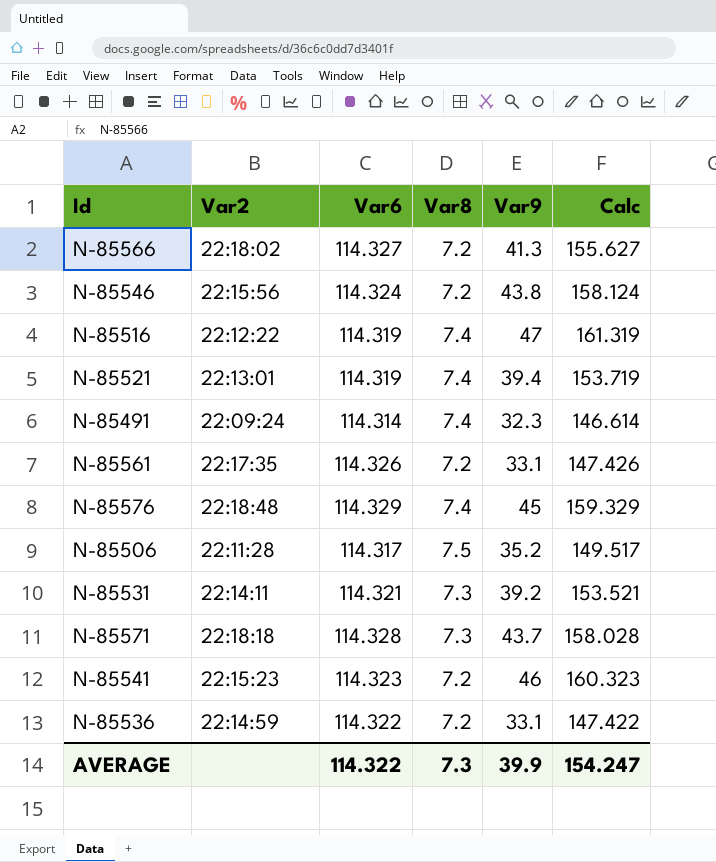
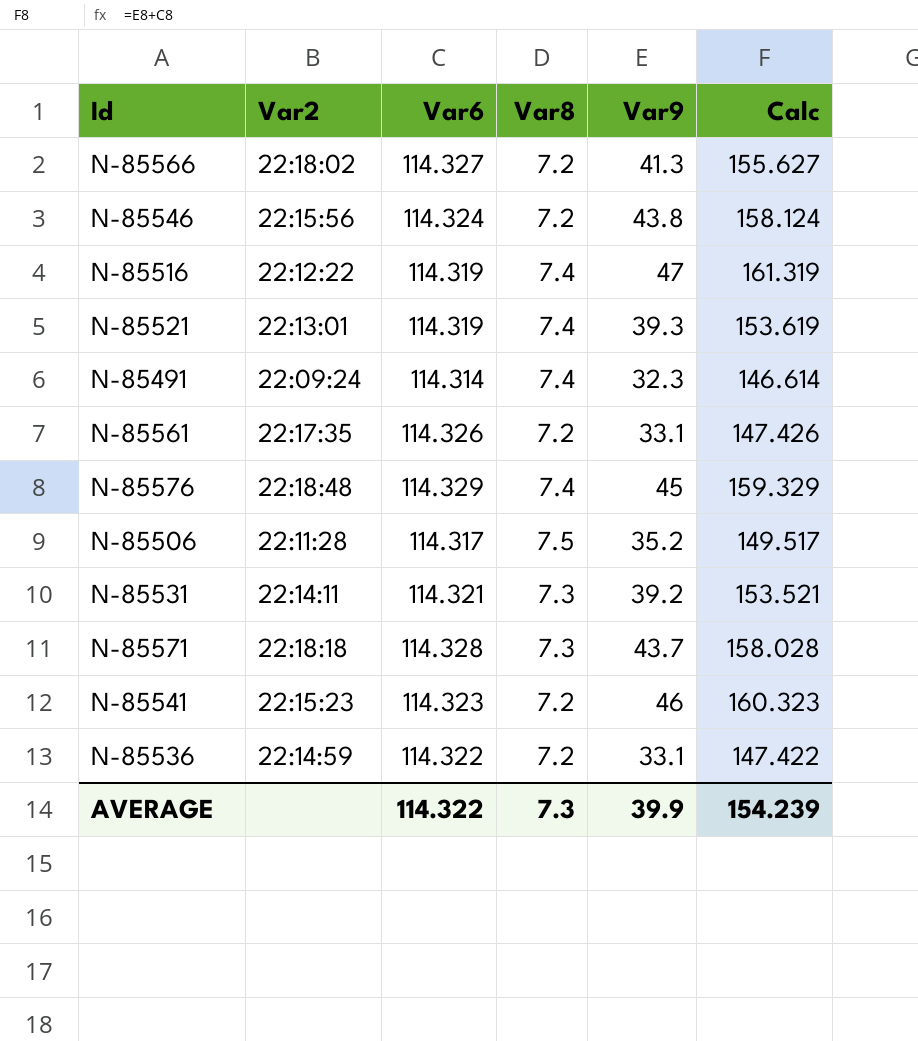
N-85521 | Var9: 39.4 -> 39.3
N-85521 | Calc: 153.719 -> 153.619
AVERAGE | Calc: 154.247 -> 154.239

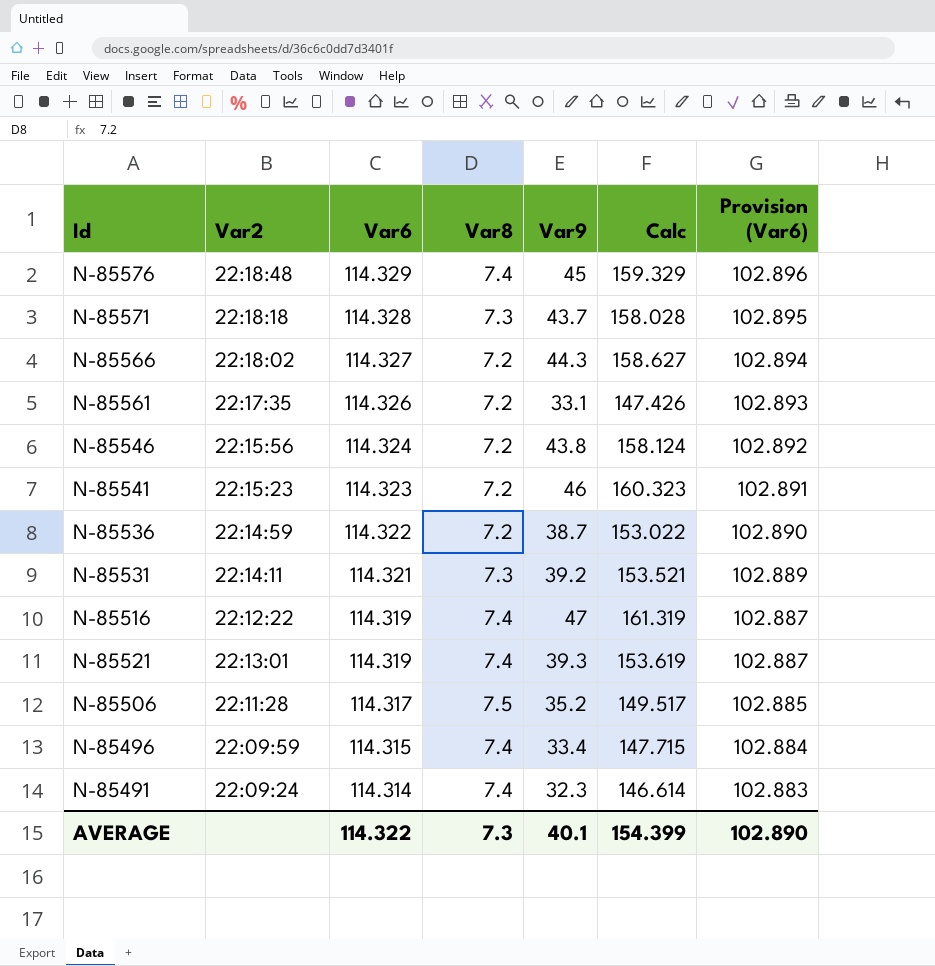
row order: none -> Var6 descending
column Provision (Var6) | formula: none -> [Var6] * 0.9
N-85566 | Var9: 41.3 -> 44.3
N-85566 | Calc: 155.627 -> 158.627
N-85536 | Var9: 33.1 -> 38.7
N-85536 | Calc: 147.422 -> 153.022
row N-85496: none -> 22:09:59 | 114.315 | 7.4 | 33.4 | 147.715 | 102.884
AVERAGE | Var9: 39.9 -> 40.1
AVERAGE | Calc: 154.239 -> 154.399

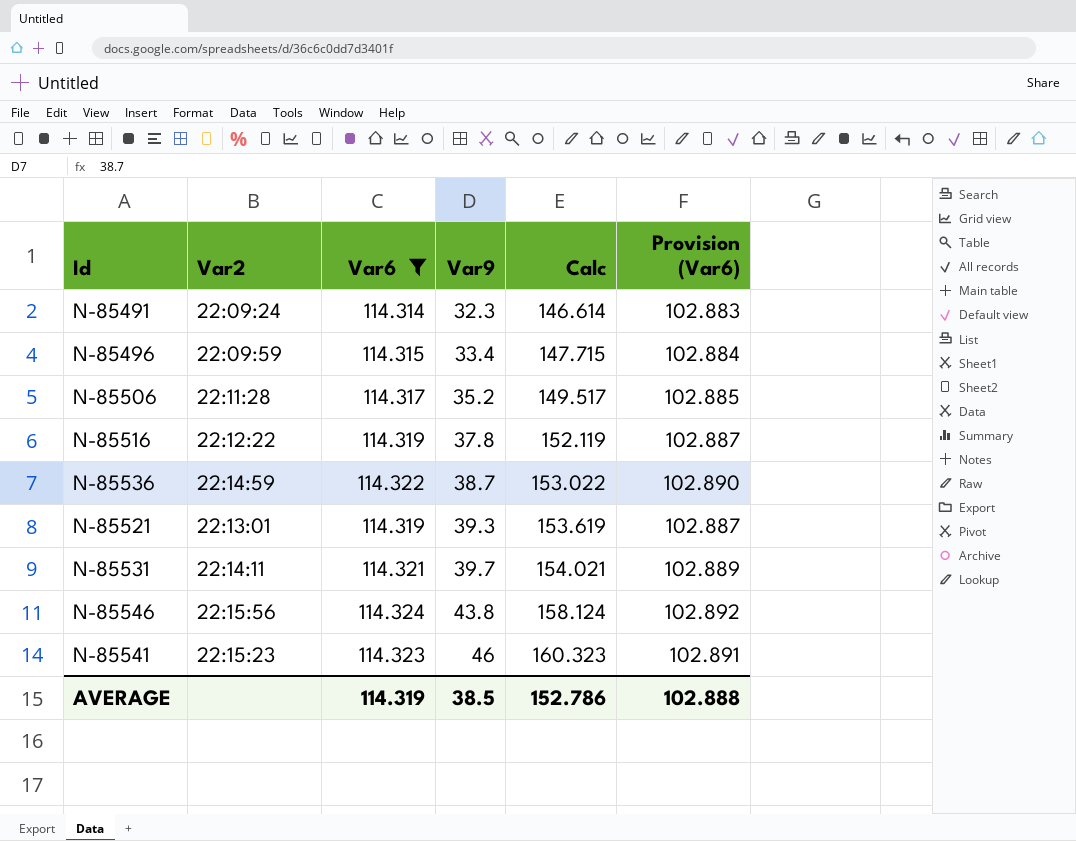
filter: none -> Var6 <= 114.324
row order: Var6 descending -> Var9 ascending
column Var8 | position: 4 -> none
N-85516 | Var9: 47 -> 37.8
N-85516 | Calc: 161.319 -> 152.119
N-85531 | Var9: 39.2 -> 39.7
N-85531 | Calc: 153.521 -> 154.021
AVERAGE | Var6: 114.322 -> 114.319
AVERAGE | Var9: 40.1 -> 38.5
AVERAGE | Calc: 154.399 -> 152.786
AVERAGE | Provision (Var6): 102.890 -> 102.888

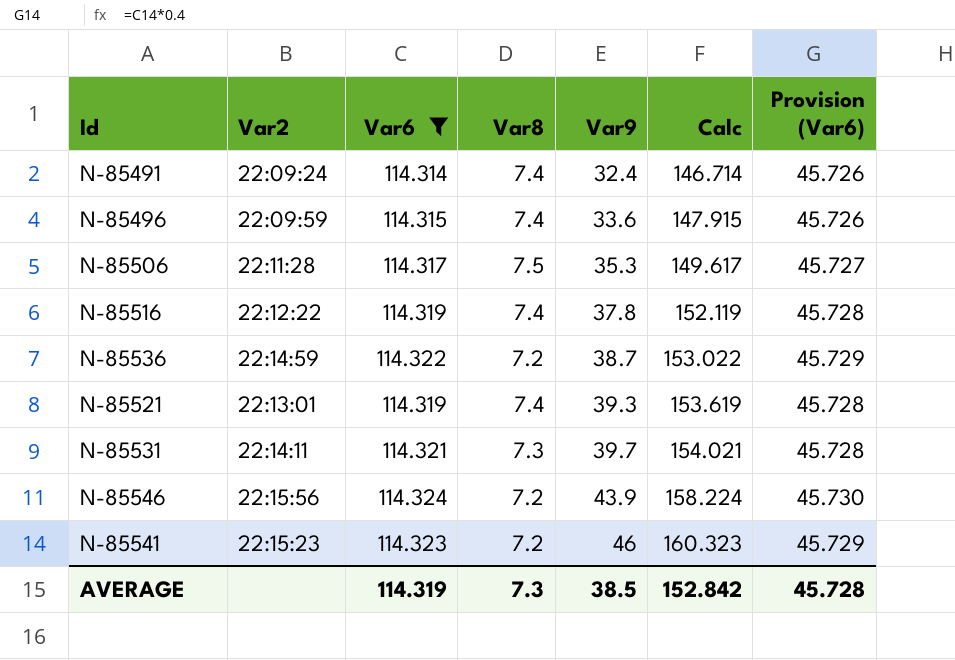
column Var8 | position: none -> 4
column Provision (Var6) | formula: [Var6] * 0.9 -> [Var6] * 0.4
N-85491 | Var9: 32.3 -> 32.4
N-85491 | Calc: 146.614 -> 146.714
N-85496 | Var9: 33.4 -> 33.6
N-85496 | Calc: 147.715 -> 147.915
N-85506 | Var9: 35.2 -> 35.3
N-85506 | Calc: 149.517 -> 149.617
N-85546 | Var9: 43.8 -> 43.9
N-85546 | Calc: 158.124 -> 158.224
AVERAGE | Calc: 152.786 -> 152.842
AVERAGE | Provision (Var6): 102.888 -> 45.728

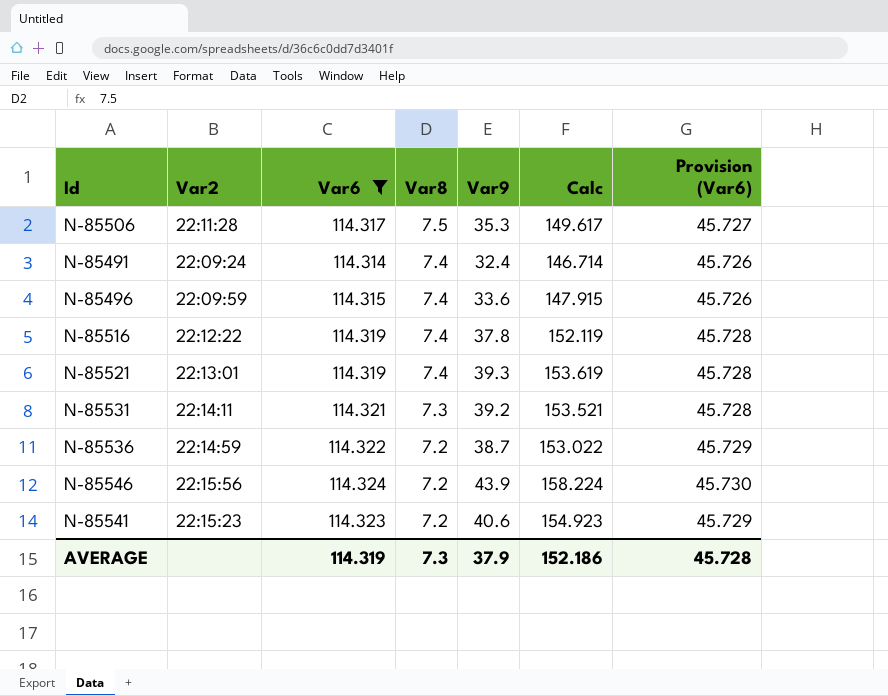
row order: Var9 ascending -> Var8 descending
N-85531 | Var9: 39.7 -> 39.2
N-85531 | Calc: 154.021 -> 153.521
N-85541 | Var9: 46 -> 40.6
N-85541 | Calc: 160.323 -> 154.923
AVERAGE | Var9: 38.5 -> 37.9
AVERAGE | Calc: 152.842 -> 152.186

